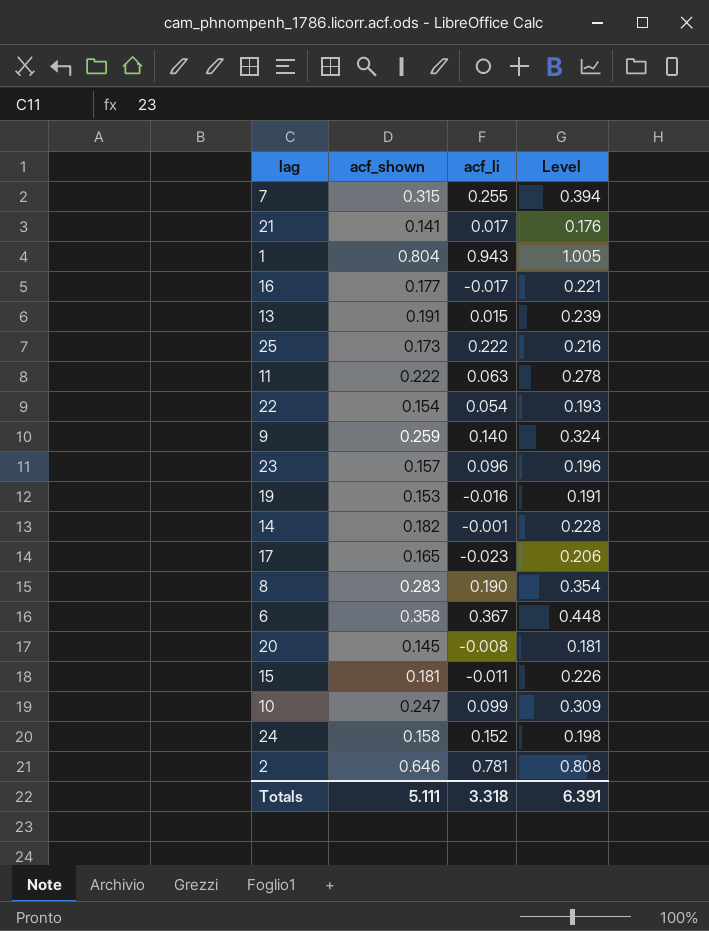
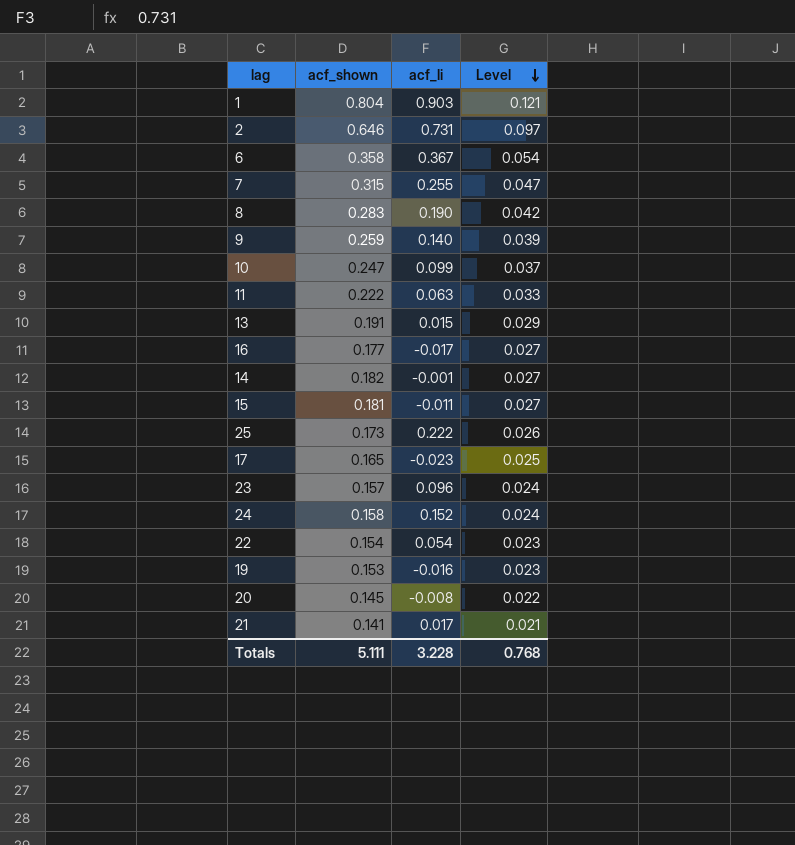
row order: none -> Level descending
column Level | formula: [acf_shown] * 1.25 -> [acf_shown] * 0.15
1 | acf_li: 0.943 -> 0.903
2 | acf_li: 0.781 -> 0.731
Totals | acf_li: 3.318 -> 3.228
Totals | Level: 6.391 -> 0.768

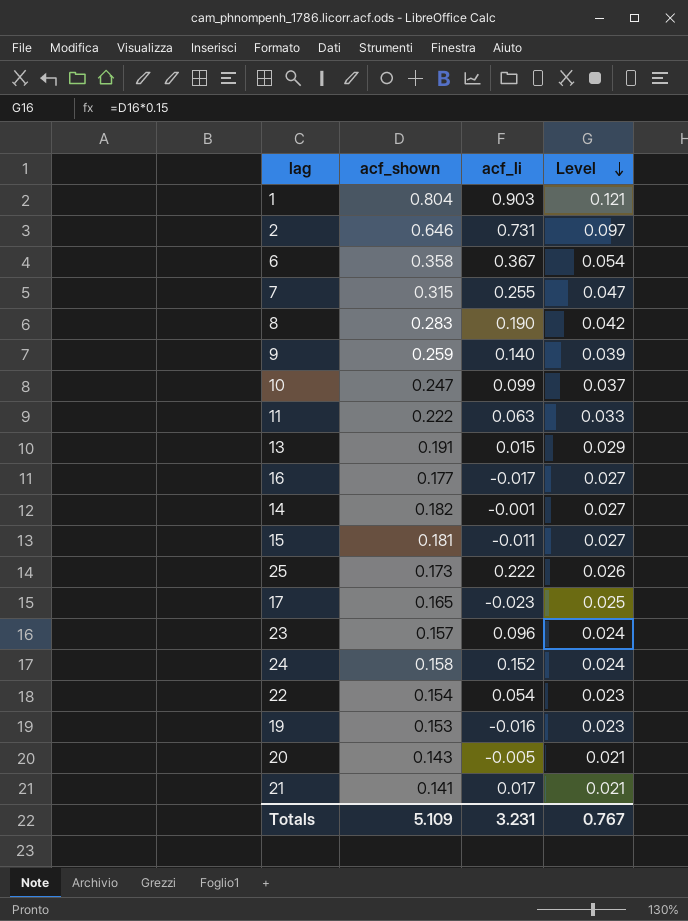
20 | acf_shown: 0.145 -> 0.143
20 | acf_li: -0.008 -> -0.005
20 | Level: 0.022 -> 0.021
Totals | acf_shown: 5.111 -> 5.109
Totals | acf_li: 3.228 -> 3.231
Totals | Level: 0.768 -> 0.767

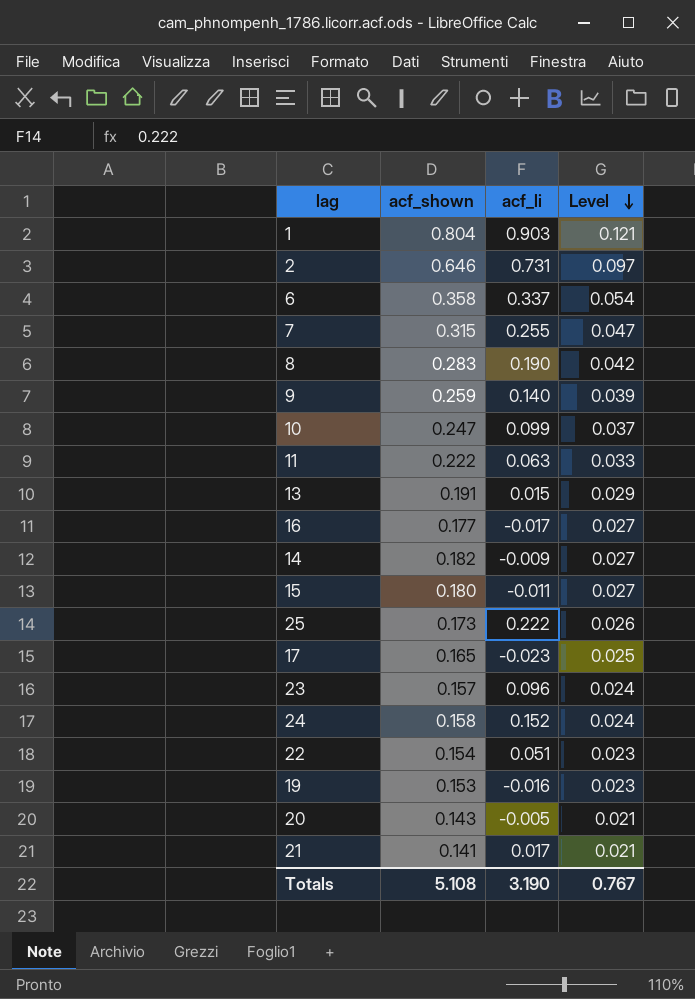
6 | acf_li: 0.367 -> 0.337
14 | acf_li: -0.001 -> -0.009
15 | acf_shown: 0.181 -> 0.180
22 | acf_li: 0.054 -> 0.051
Totals | acf_shown: 5.109 -> 5.108
Totals | acf_li: 3.231 -> 3.190

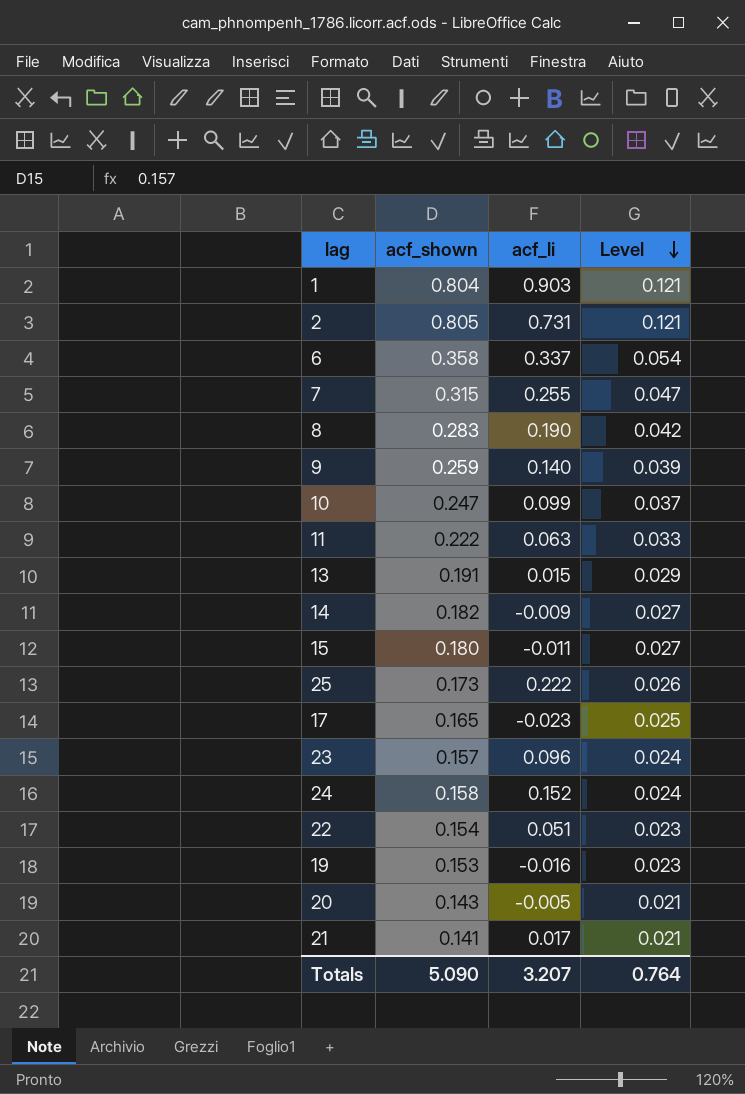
row 16: 0.177 | -0.017 | 0.027 -> none
2 | acf_shown: 0.646 -> 0.805
2 | Level: 0.097 -> 0.121
Totals | acf_shown: 5.108 -> 5.090
Totals | acf_li: 3.190 -> 3.207
Totals | Level: 0.767 -> 0.764

